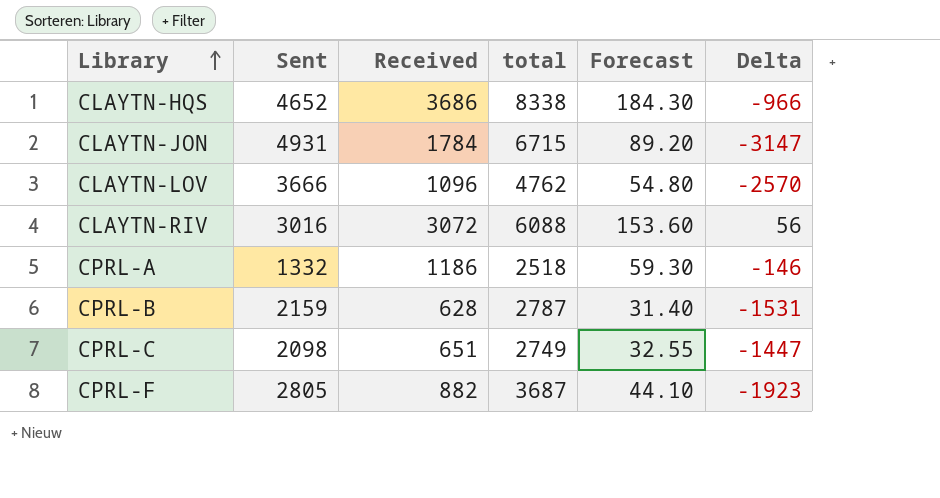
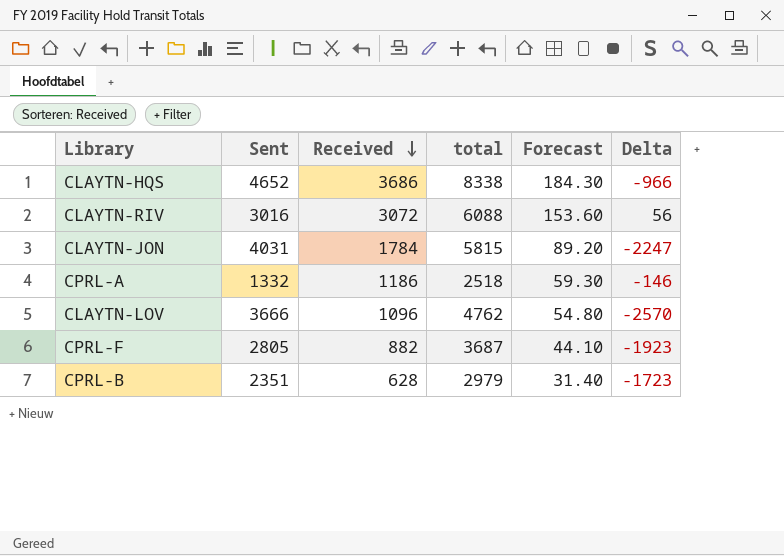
row order: Library ascending -> Received descending
row CPRL-C: 2098 | 651 | 2749 | 32.55 | -1447 -> none
CLAYTN-JON | Sent: 4931 -> 4031
CLAYTN-JON | total: 6715 -> 5815
CLAYTN-JON | Delta: -3147 -> -2247
CPRL-B | Sent: 2159 -> 2351
CPRL-B | total: 2787 -> 2979
CPRL-B | Delta: -1531 -> -1723

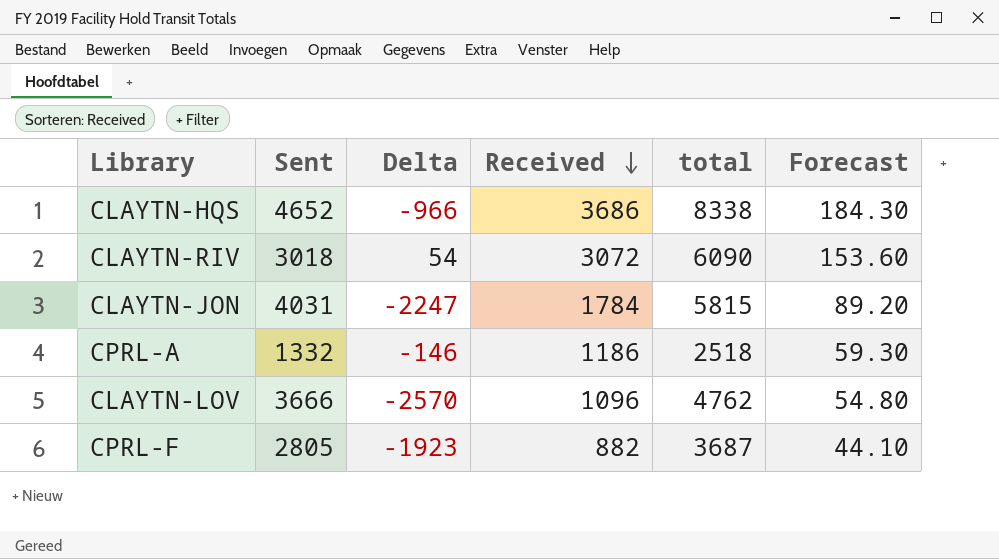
column Delta | position: 6 -> 3
row CPRL-B: 2351 | 628 | 2979 | 31.40 | -1723 -> none
CLAYTN-RIV | Sent: 3016 -> 3018
CLAYTN-RIV | Delta: 56 -> 54
CLAYTN-RIV | total: 6088 -> 6090

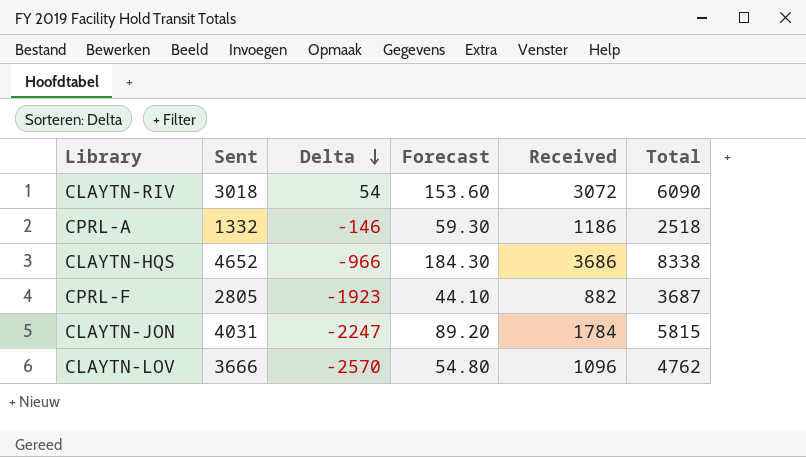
row order: Received descending -> Delta descending
column Forecast | position: 6 -> 4
column name: total -> Total

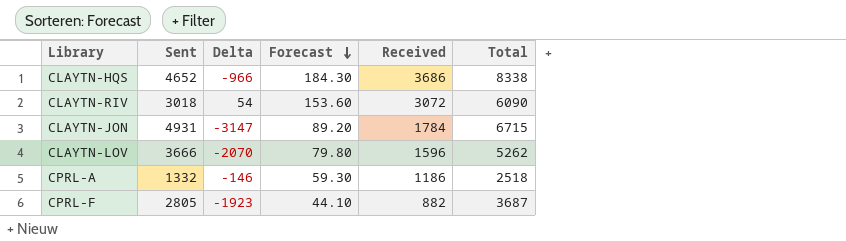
row order: Delta descending -> Forecast descending
CLAYTN-JON | Sent: 4031 -> 4931
CLAYTN-JON | Delta: -2247 -> -3147
CLAYTN-JON | Total: 5815 -> 6715
CLAYTN-LOV | Delta: -2570 -> -2070
CLAYTN-LOV | Forecast: 54.80 -> 79.80
CLAYTN-LOV | Received: 1096 -> 1596
CLAYTN-LOV | Total: 4762 -> 5262

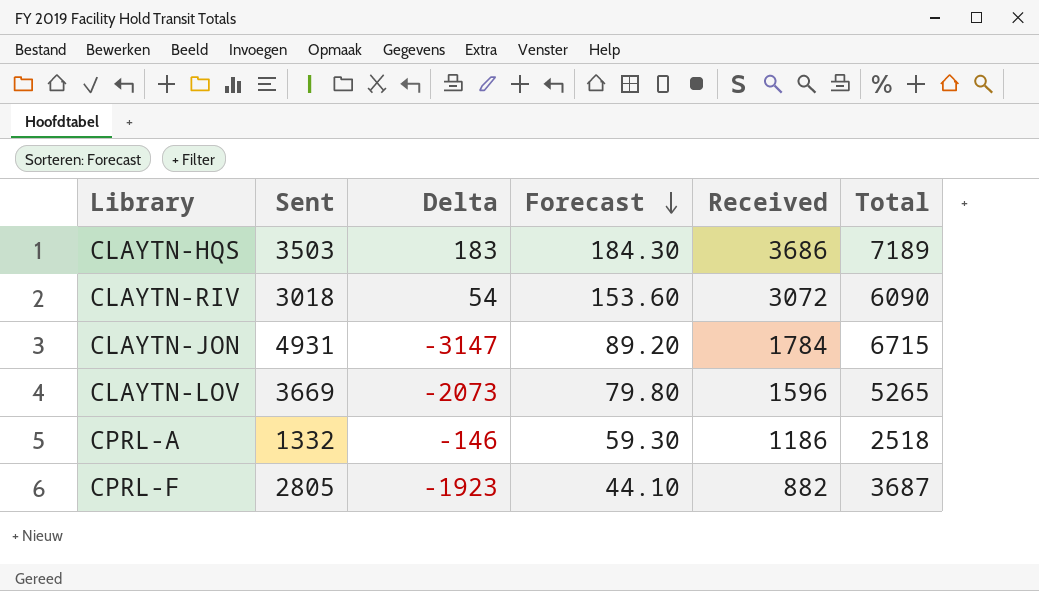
CLAYTN-HQS | Sent: 4652 -> 3503
CLAYTN-HQS | Delta: -966 -> 183
CLAYTN-HQS | Total: 8338 -> 7189
CLAYTN-LOV | Sent: 3666 -> 3669
CLAYTN-LOV | Delta: -2070 -> -2073
CLAYTN-LOV | Total: 5262 -> 5265

